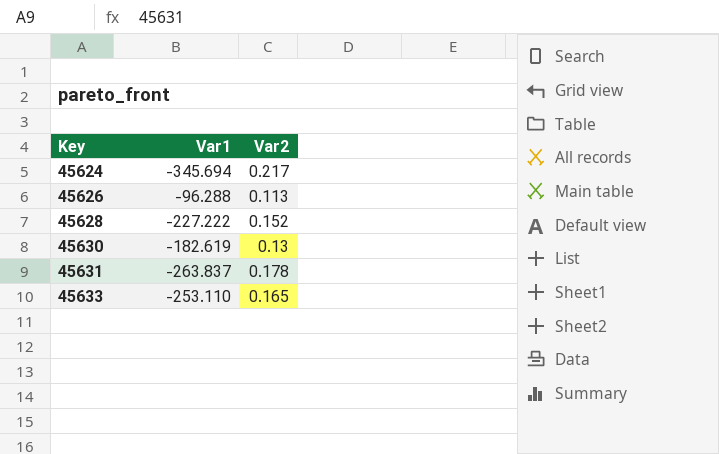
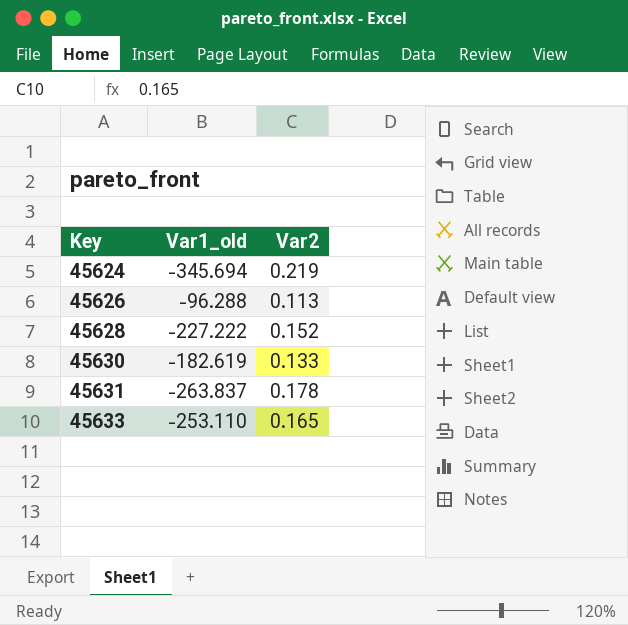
column name: Var1 -> Var1_old
45624 | Var2: 0.217 -> 0.219
45630 | Var2: 0.13 -> 0.133

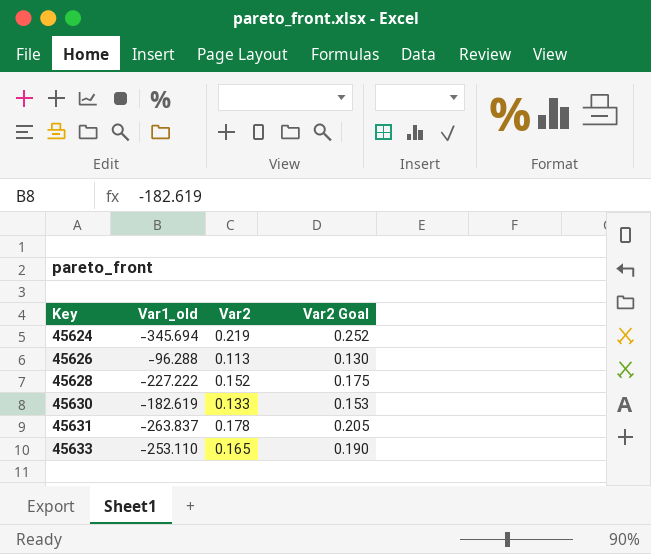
column Var2 Goal | formula: none -> [Var2] * 1.15

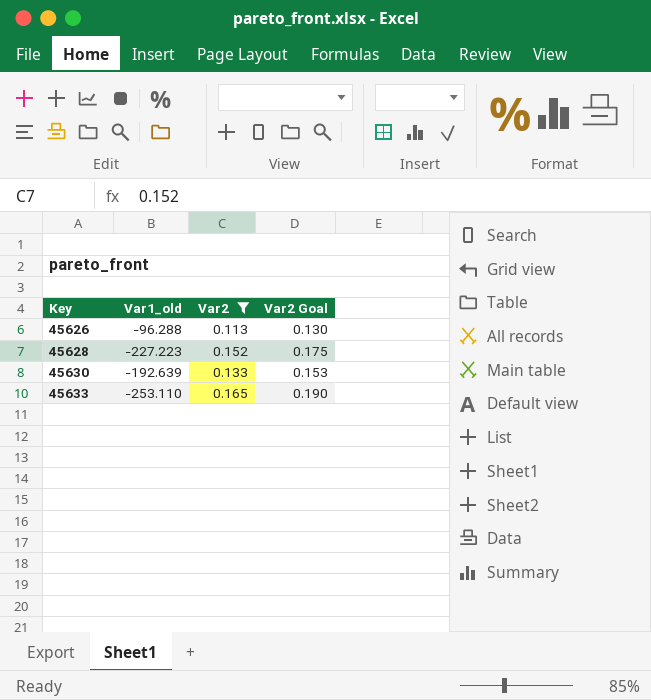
filter: none -> Var2 <= 0.165
45628 | Var1_old: -227.222 -> -227.223
45630 | Var1_old: -182.619 -> -192.639

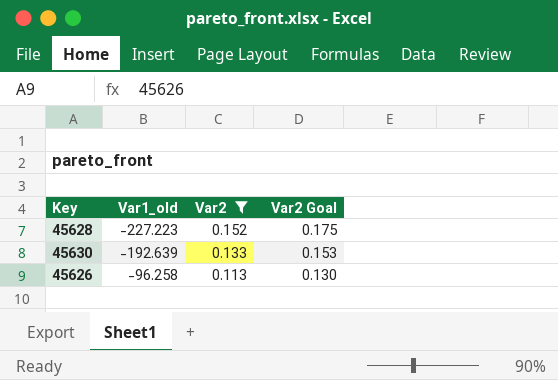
row order: Key ascending -> Var1_old ascending
row 45633: -253.110 | 0.165 | 0.190 -> none
45626 | Var1_old: -96.288 -> -96.258

